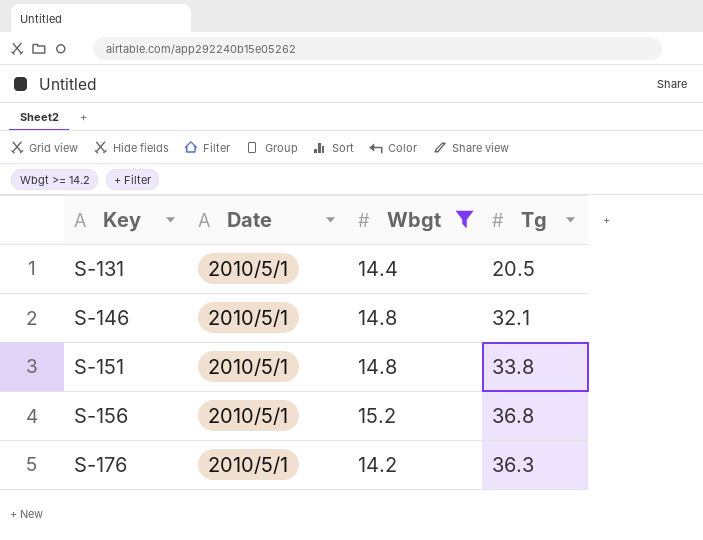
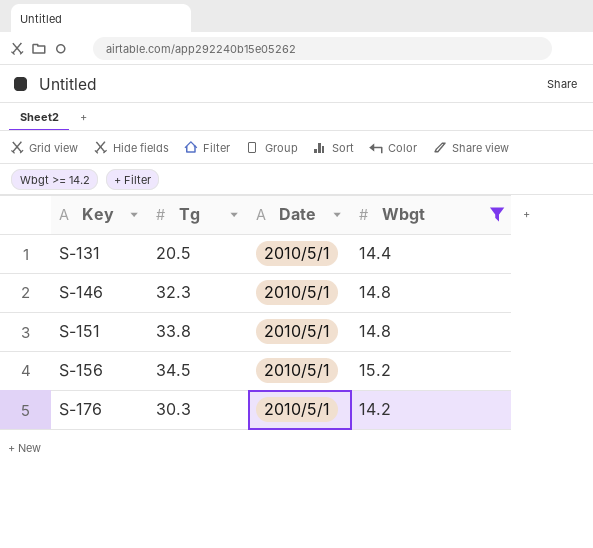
column Tg | position: 4 -> 2
S-146 | Tg: 32.1 -> 32.3
S-156 | Tg: 36.8 -> 34.5
S-176 | Tg: 36.3 -> 30.3

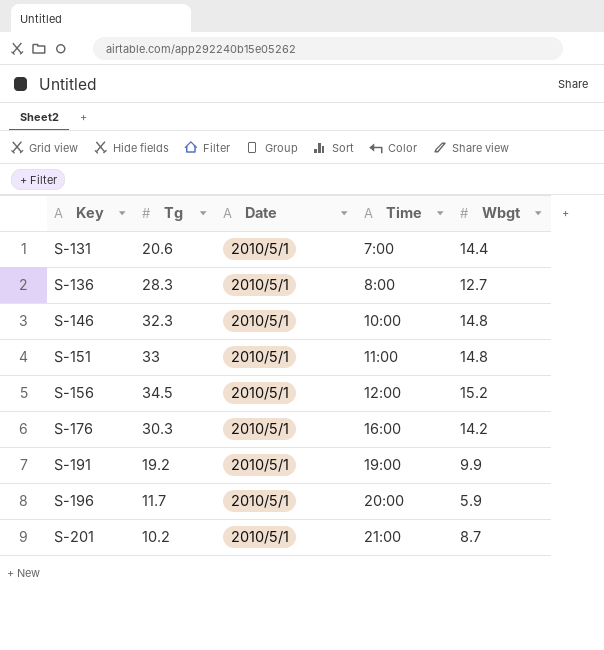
filter: Wbgt >= 14.2 -> none
column Time | position: none -> 4
S-131 | Tg: 20.5 -> 20.6
S-151 | Tg: 33.8 -> 33

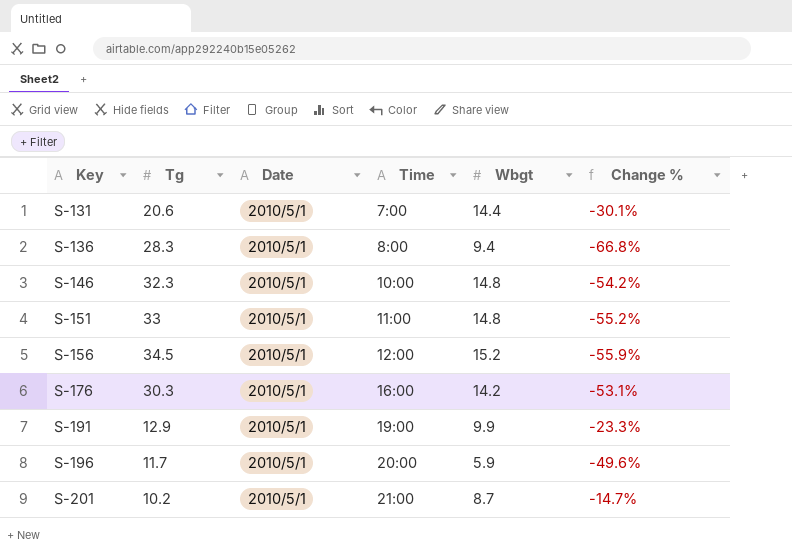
column Change % | formula: none -> ([Wbgt] - [Tg]) / [Tg]
S-136 | Wbgt: 12.7 -> 9.4
S-191 | Tg: 19.2 -> 12.9

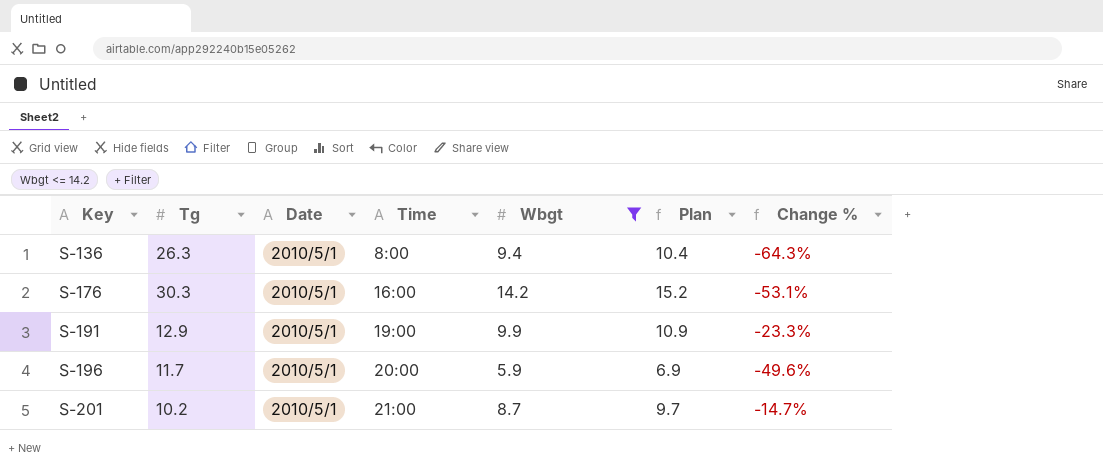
filter: none -> Wbgt <= 14.2
column Plan | formula: none -> [Wbgt] + 1
S-136 | Tg: 28.3 -> 26.3
S-136 | Change %: -66.8% -> -64.3%

